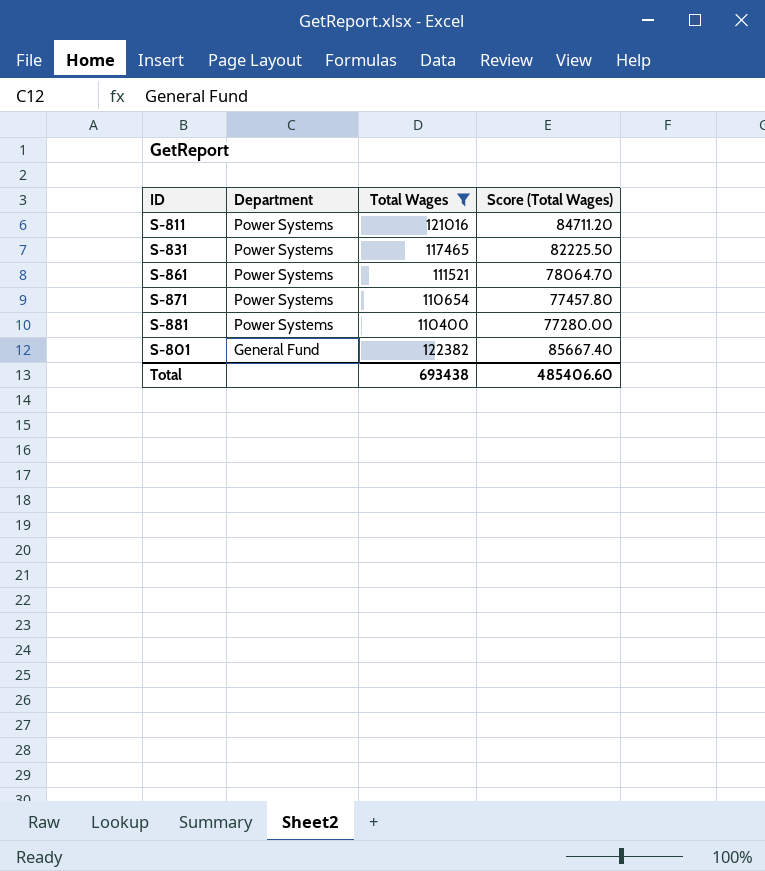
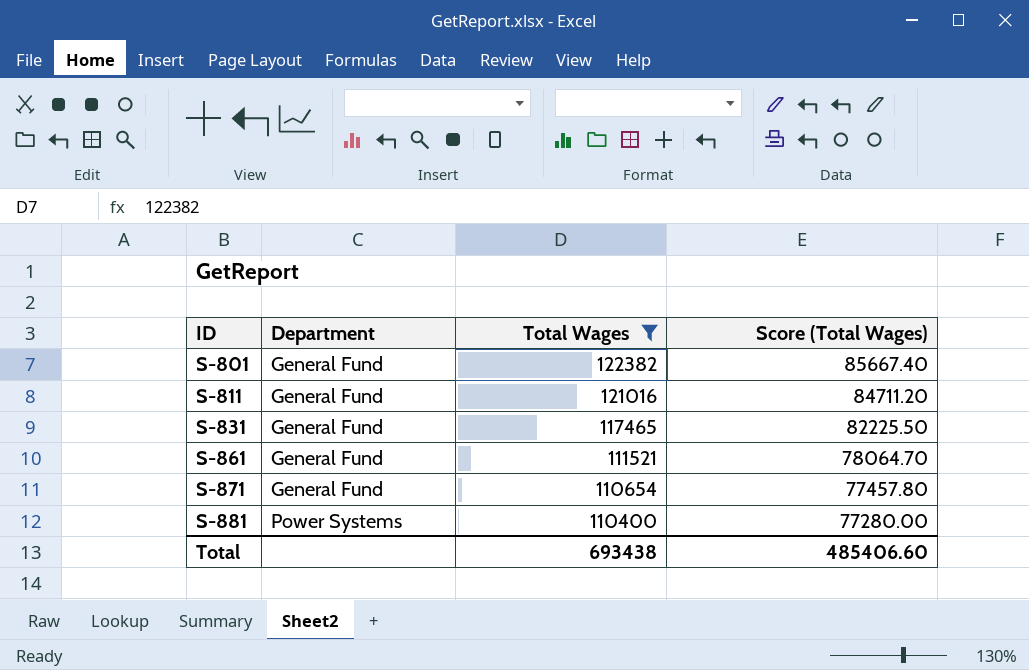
row order: Department descending -> ID ascending
S-811 | Department: Power Systems -> General Fund
S-831 | Department: Power Systems -> General Fund
S-861 | Department: Power Systems -> General Fund
S-871 | Department: Power Systems -> General Fund

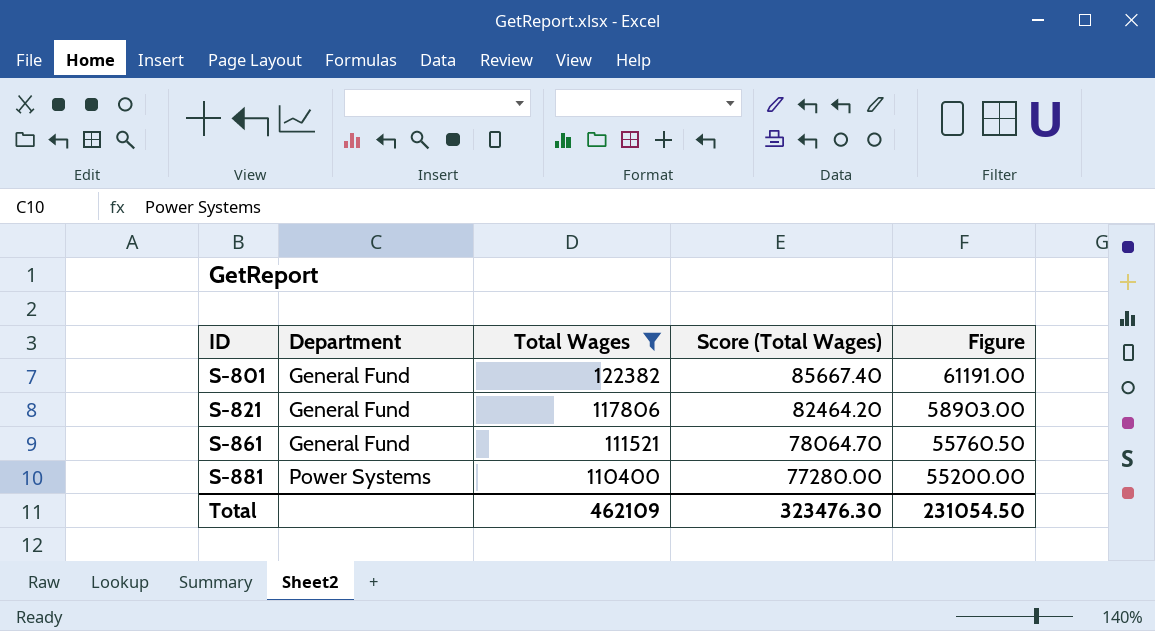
column Figure | formula: none -> [Total Wages] * 0.5
row S-811: General Fund | 121016 | 84711.20 -> none
row S-831: General Fund | 117465 | 82225.50 -> none
row S-871: General Fund | 110654 | 77457.80 -> none
row S-821: none -> General Fund | 117806 | 82464.20 | 58903.00
Total | Total Wages: 693438 -> 462109
Total | Score (Total Wages): 485406.60 -> 323476.30

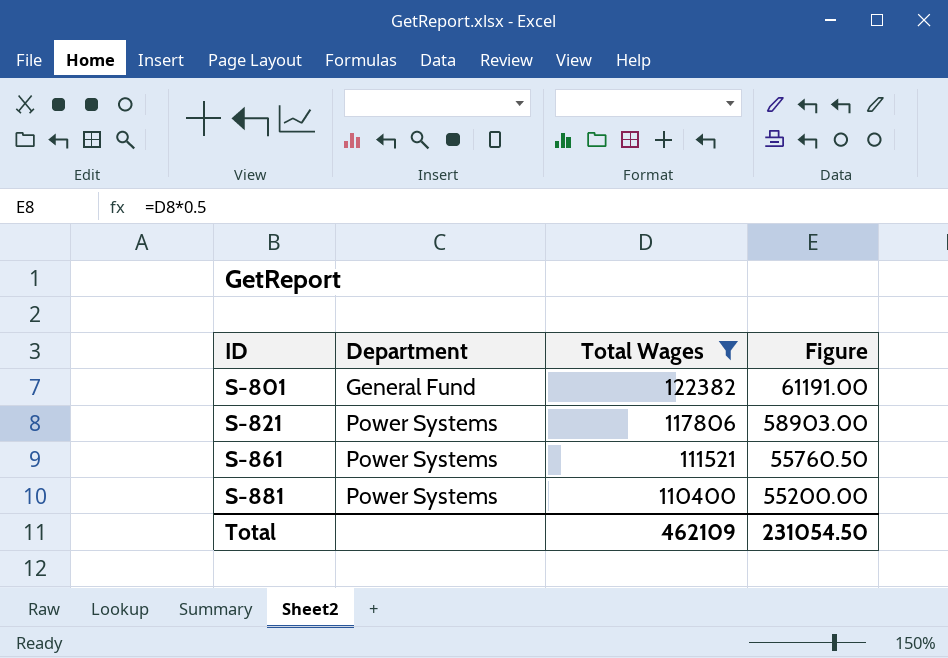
column Score (Total Wages) | formula: [Total Wages] * 0.7 -> none
S-821 | Department: General Fund -> Power Systems
S-861 | Department: General Fund -> Power Systems

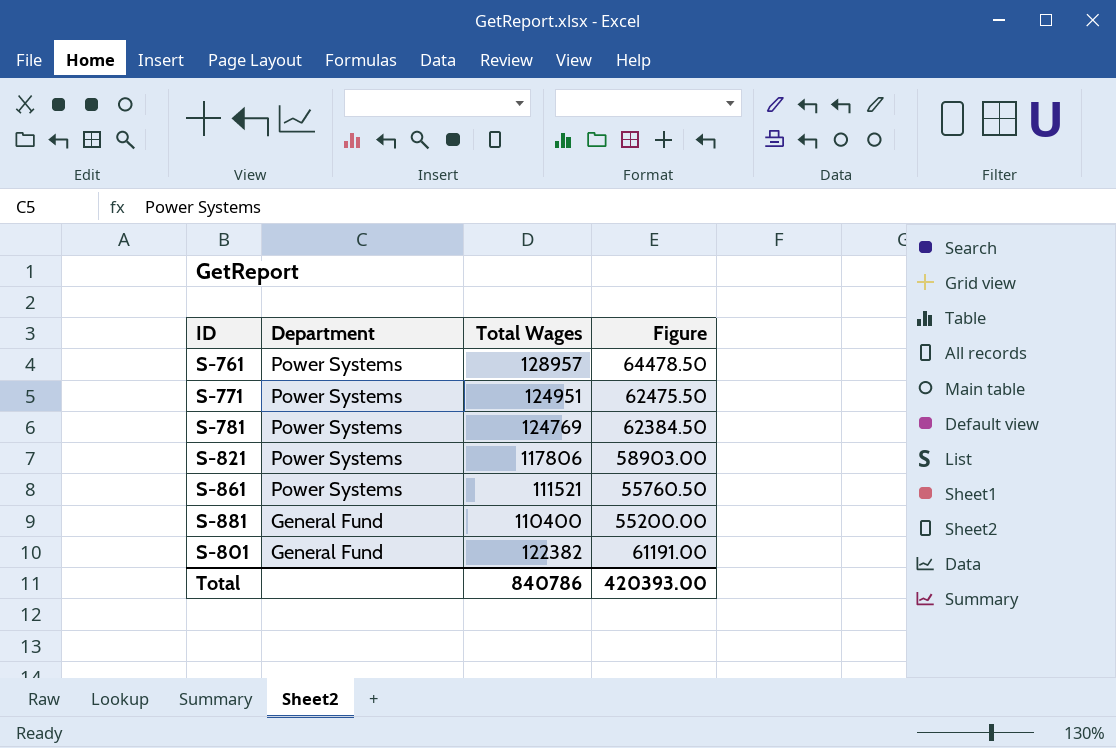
filter: Total Wages <= 122382 -> none
row order: ID ascending -> Department descending
S-881 | Department: Power Systems -> General Fund
Total | Total Wages: 462109 -> 840786
Total | Figure: 231054.50 -> 420393.00

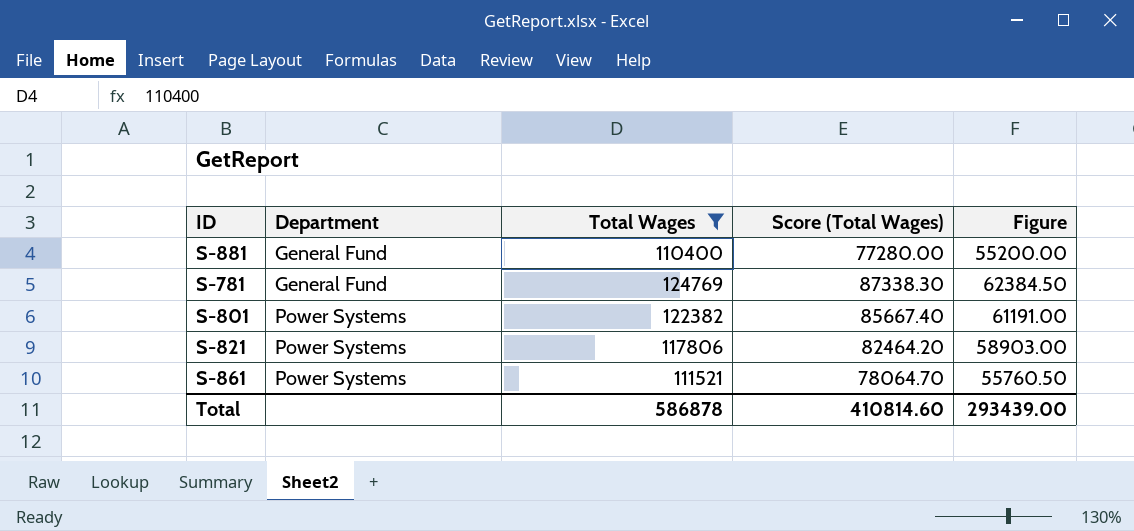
filter: none -> Total Wages <= 124769
row order: Department descending -> Department ascending
column Score (Total Wages) | formula: none -> [Total Wages] * 0.7
S-781 | Department: Power Systems -> General Fund
S-801 | Department: General Fund -> Power Systems
Total | Total Wages: 840786 -> 586878
Total | Figure: 420393.00 -> 293439.00

